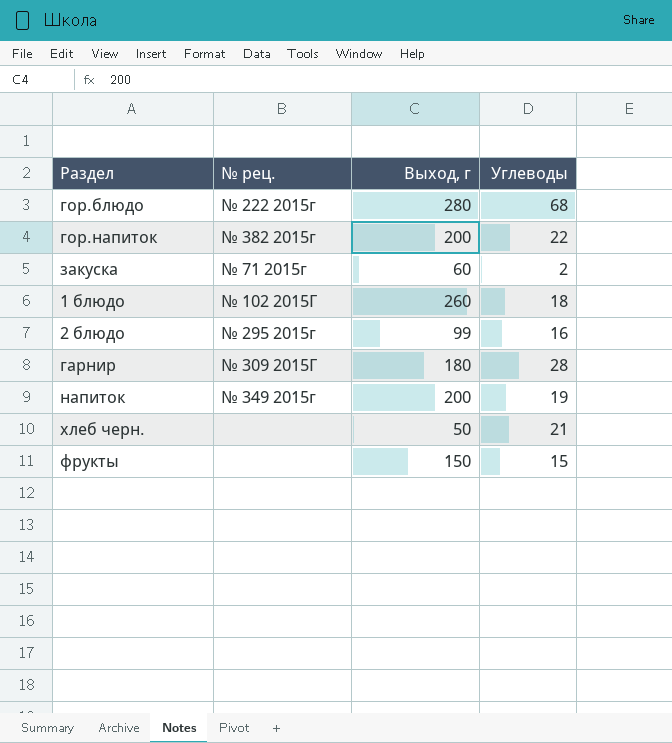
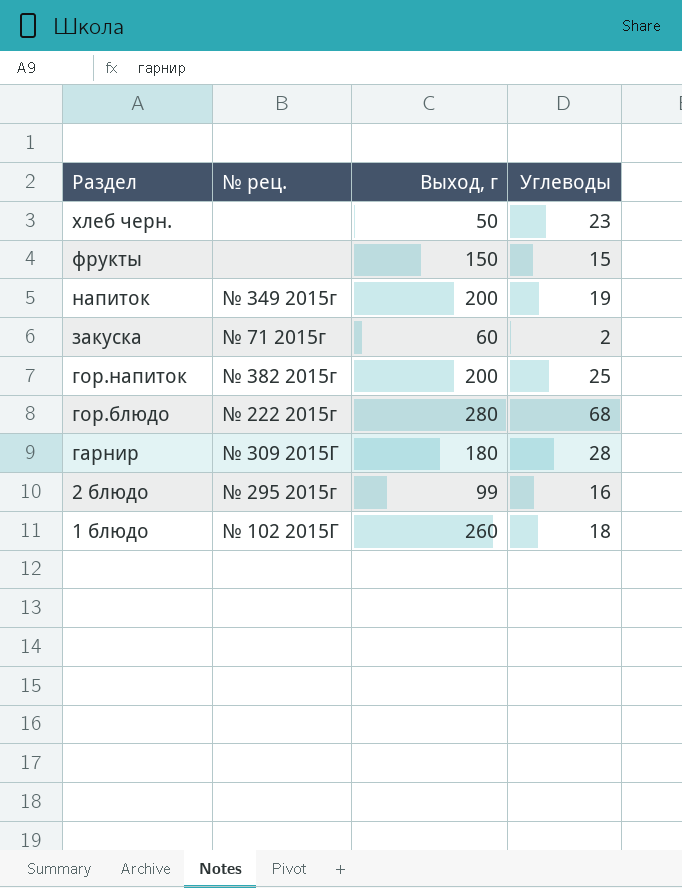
row order: none -> Раздел descending
хлеб черн. | Углеводы: 21 -> 23
гор.напиток | Углеводы: 22 -> 25

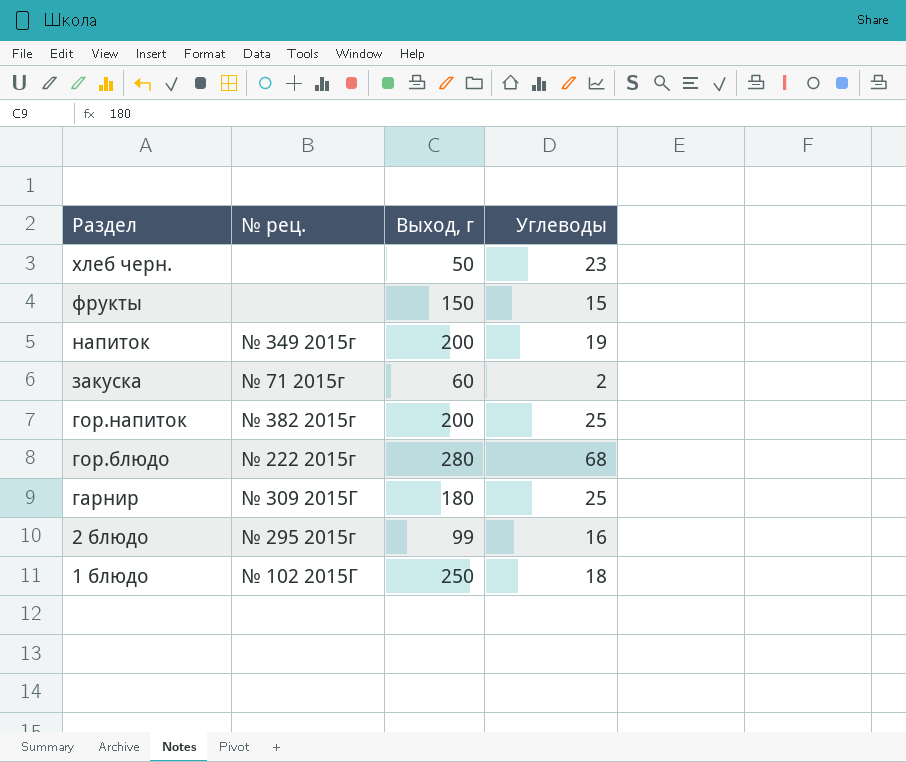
гарнир | Углеводы: 28 -> 25
1 блюдо | Выход, г: 260 -> 250

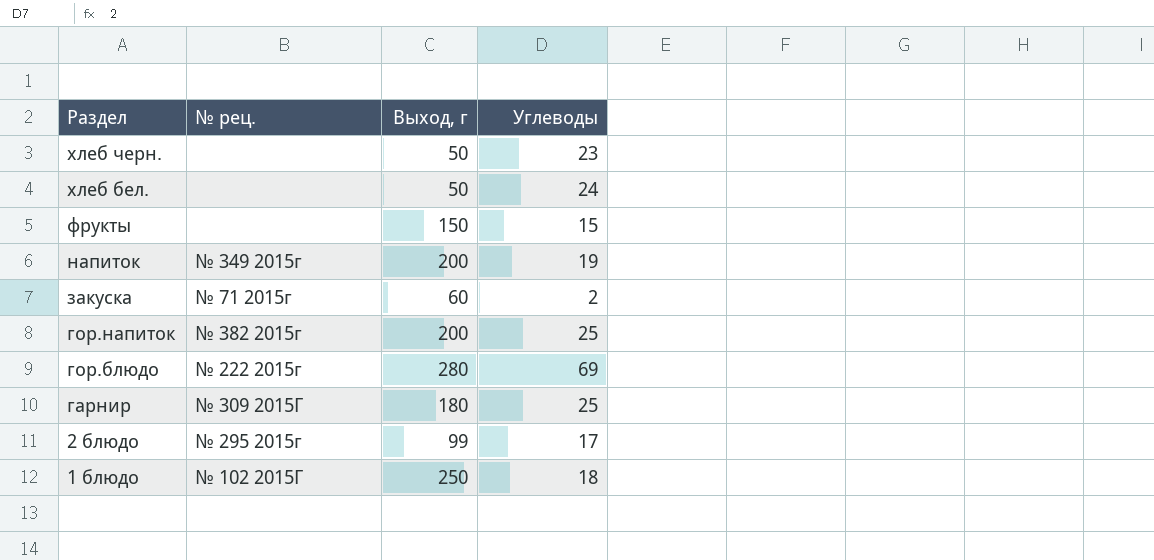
row хлеб бел.: none -> none | 50 | 24
гор.блюдо | Углеводы: 68 -> 69
2 блюдо | Углеводы: 16 -> 17

